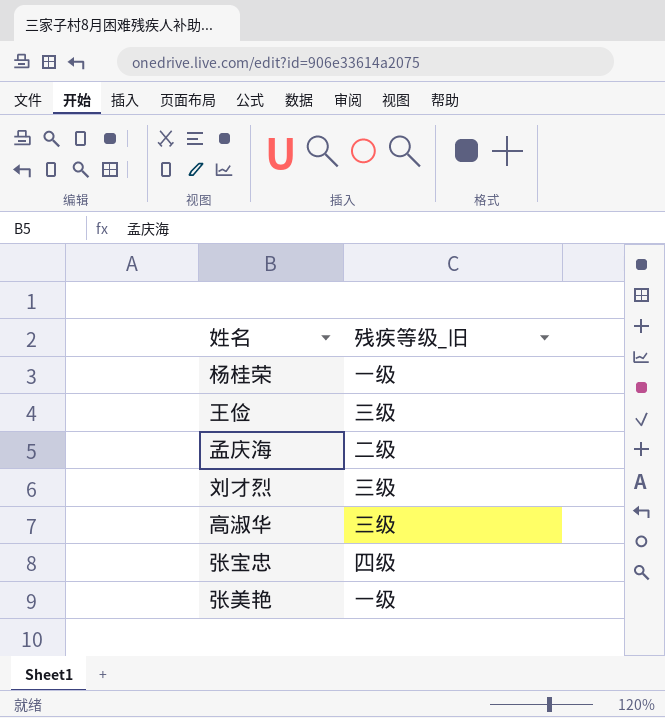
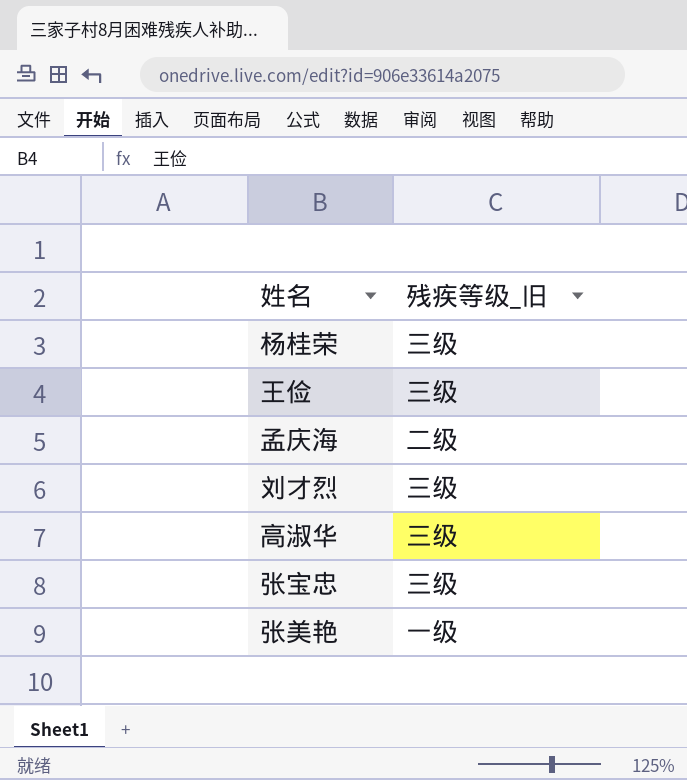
杨桂荣 | 残疾等级_旧: 一级 -> 三级
张宝忠 | 残疾等级_旧: 四级 -> 三级

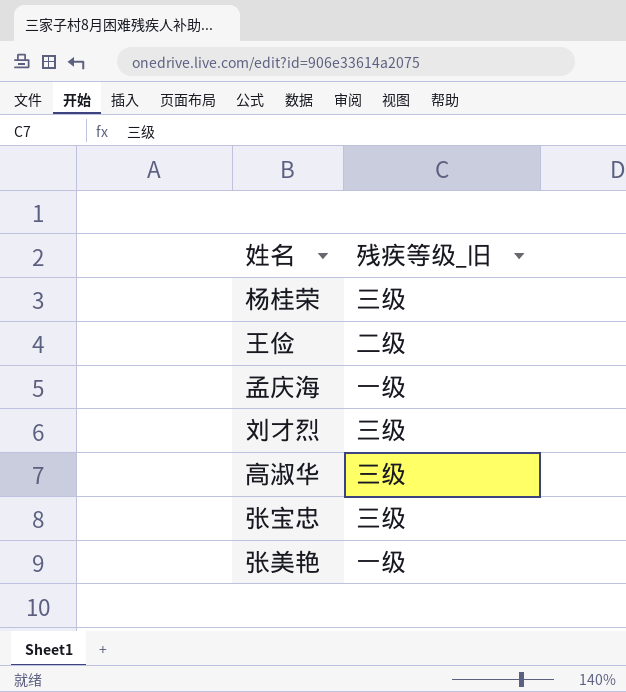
王俭 | 残疾等级_旧: 三级 -> 二级
孟庆海 | 残疾等级_旧: 二级 -> 一级

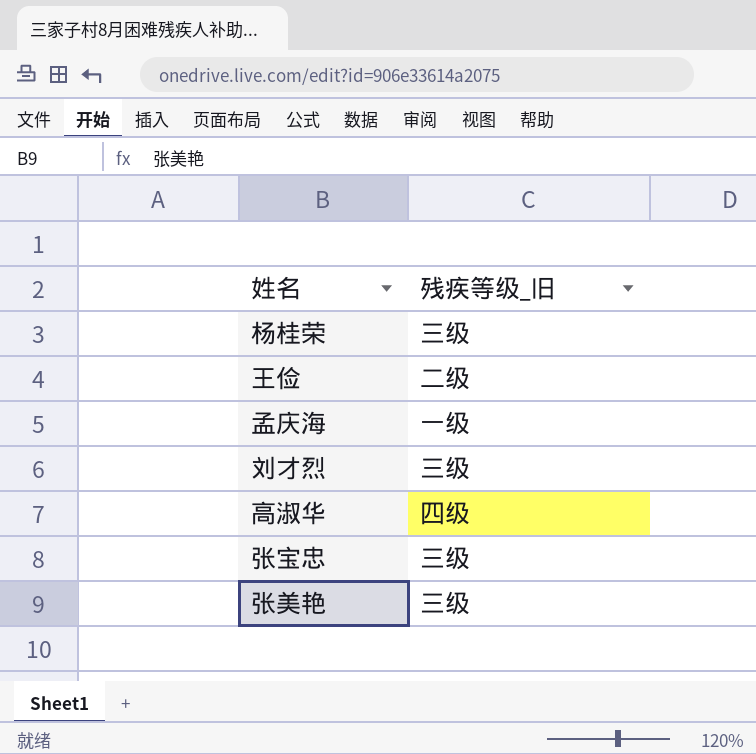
高淑华 | 残疾等级_旧: 三级 -> 四级
张美艳 | 残疾等级_旧: 一级 -> 三级

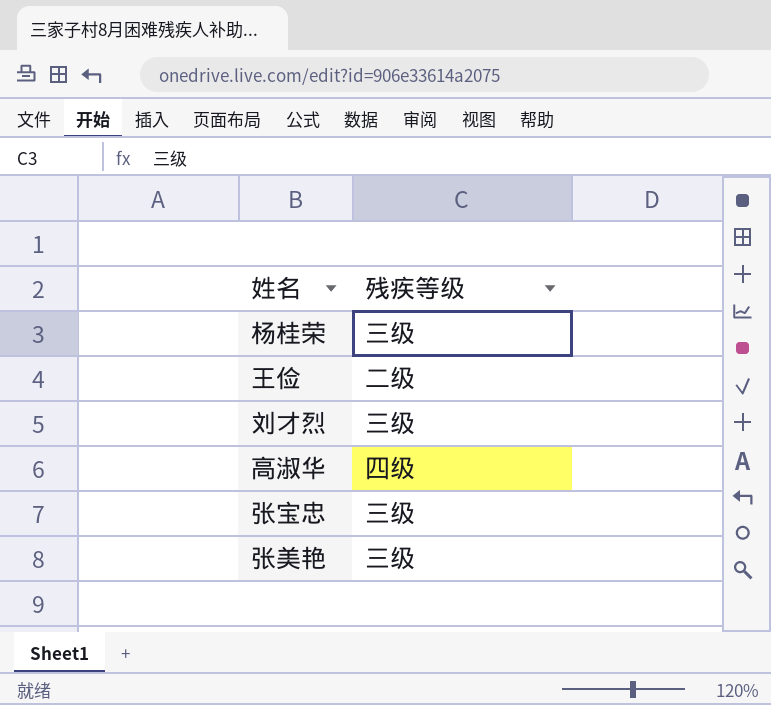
column name: 残疾等级_旧 -> 残疾等级
row 孟庆海: 一级 -> none

